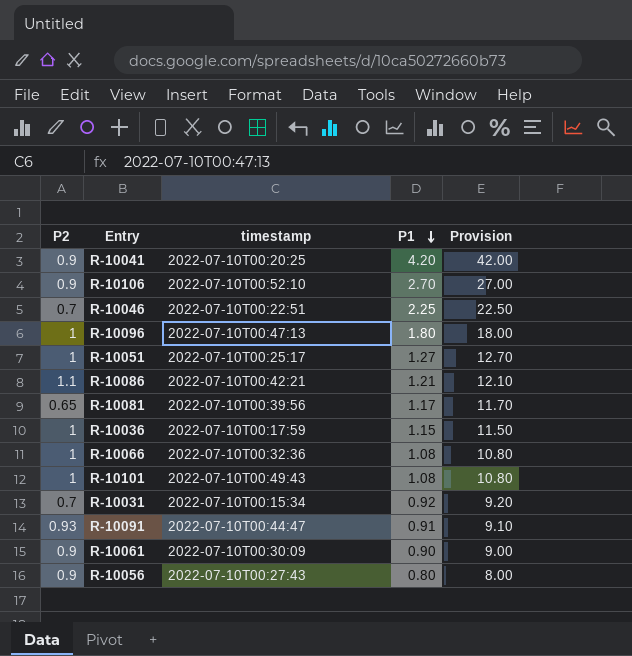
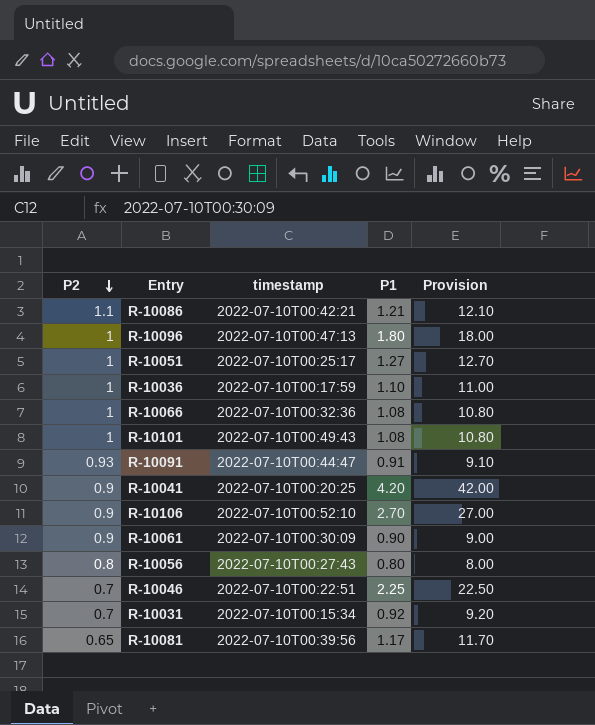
row order: P1 descending -> P2 descending
R-10036 | P1: 1.15 -> 1.10
R-10036 | Provision: 11.50 -> 11.00
R-10056 | P2: 0.9 -> 0.8

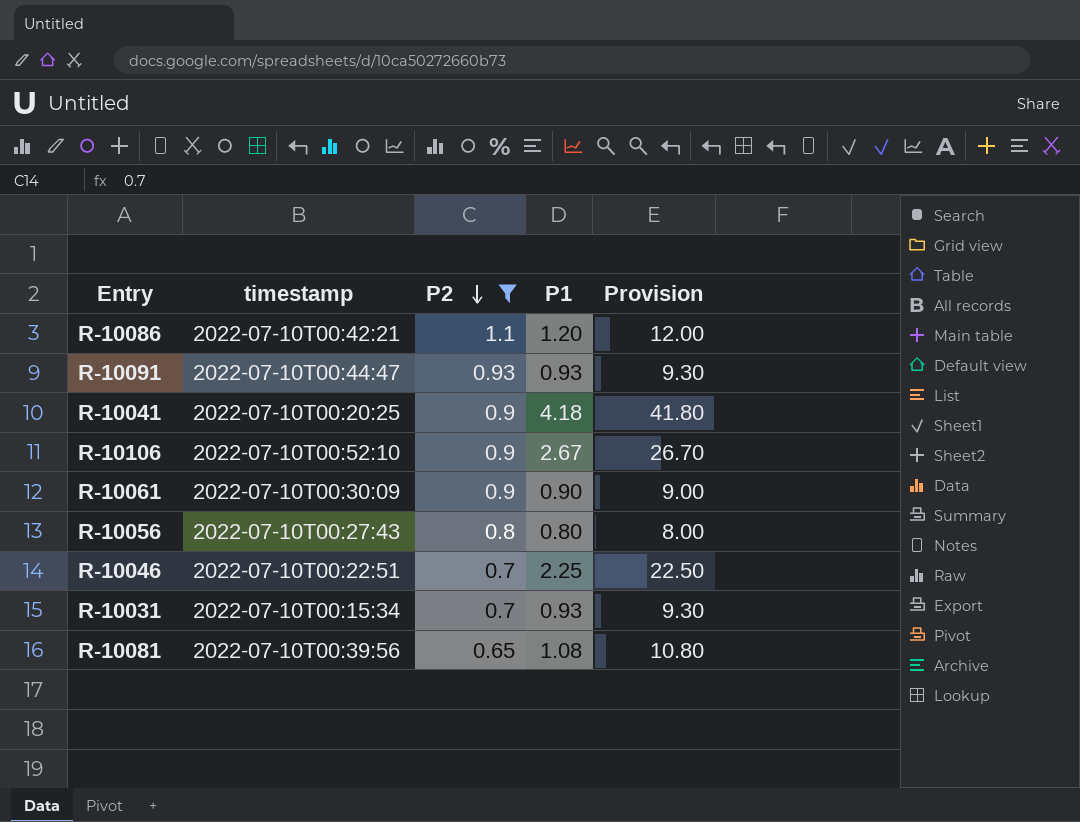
filter: none -> P2 != 1
column P2 | position: 1 -> 3
R-10086 | P1: 1.21 -> 1.20
R-10086 | Provision: 12.10 -> 12.00
R-10091 | P1: 0.91 -> 0.93
R-10091 | Provision: 9.10 -> 9.30
R-10041 | P1: 4.20 -> 4.18
R-10041 | Provision: 42.00 -> 41.80
R-10106 | P1: 2.70 -> 2.67
R-10106 | Provision: 27.00 -> 26.70
R-10031 | P1: 0.92 -> 0.93
R-10031 | Provision: 9.20 -> 9.30
R-10081 | P1: 1.17 -> 1.08
R-10081 | Provision: 11.70 -> 10.80

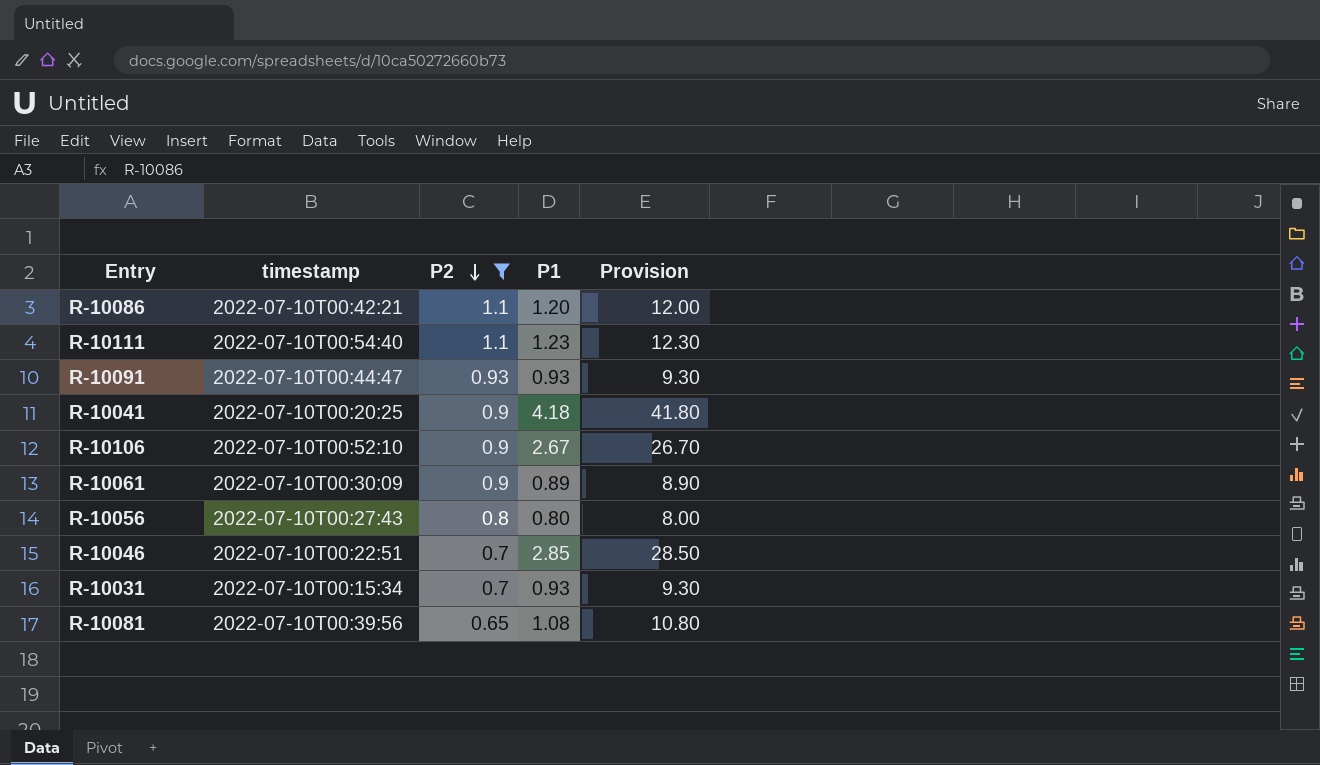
row R-10111: none -> 2022-07-10T00:54:40 | 1.1 | 1.23 | 12.30
R-10061 | P1: 0.90 -> 0.89
R-10061 | Provision: 9.00 -> 8.90
R-10046 | P1: 2.25 -> 2.85
R-10046 | Provision: 22.50 -> 28.50

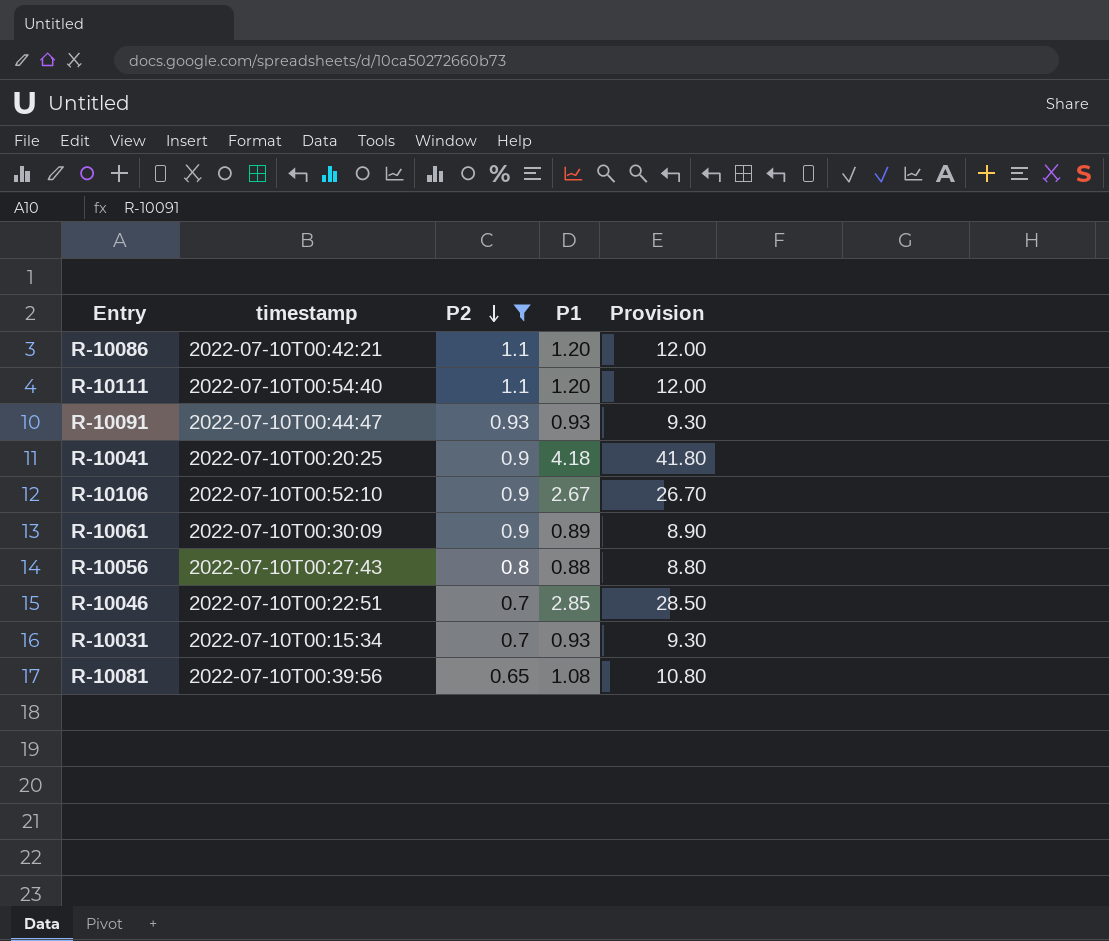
R-10111 | P1: 1.23 -> 1.20
R-10111 | Provision: 12.30 -> 12.00
R-10056 | P1: 0.80 -> 0.88
R-10056 | Provision: 8.00 -> 8.80

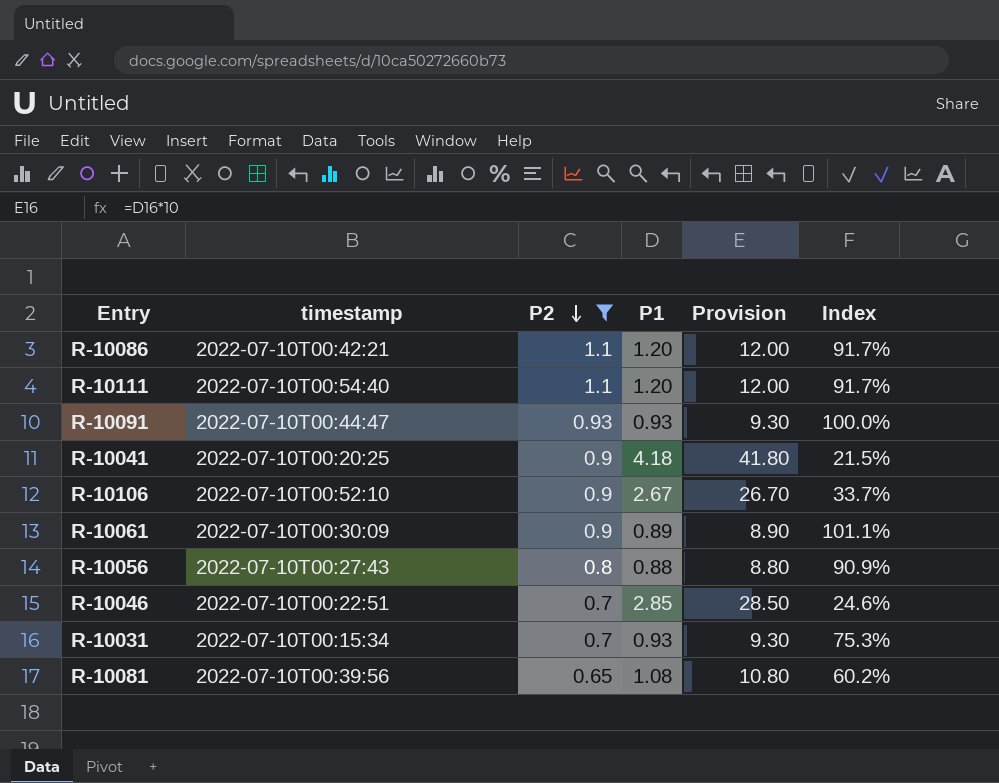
column Index | formula: none -> [P2] / [P1]

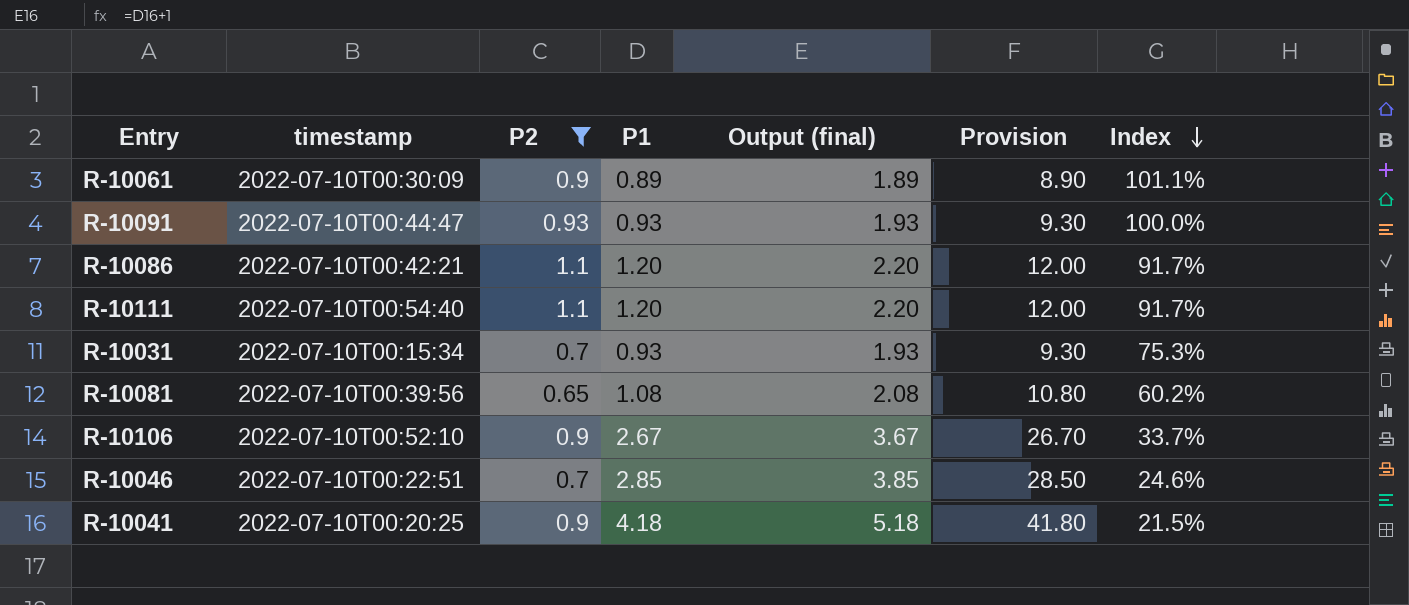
row order: P2 descending -> Index descending
column Output (final) | formula: none -> [P1] + 1
row R-10056: 2022-07-10T00:27:43 | 0.8 | 0.88 | 8.80 | 90.9% -> none

